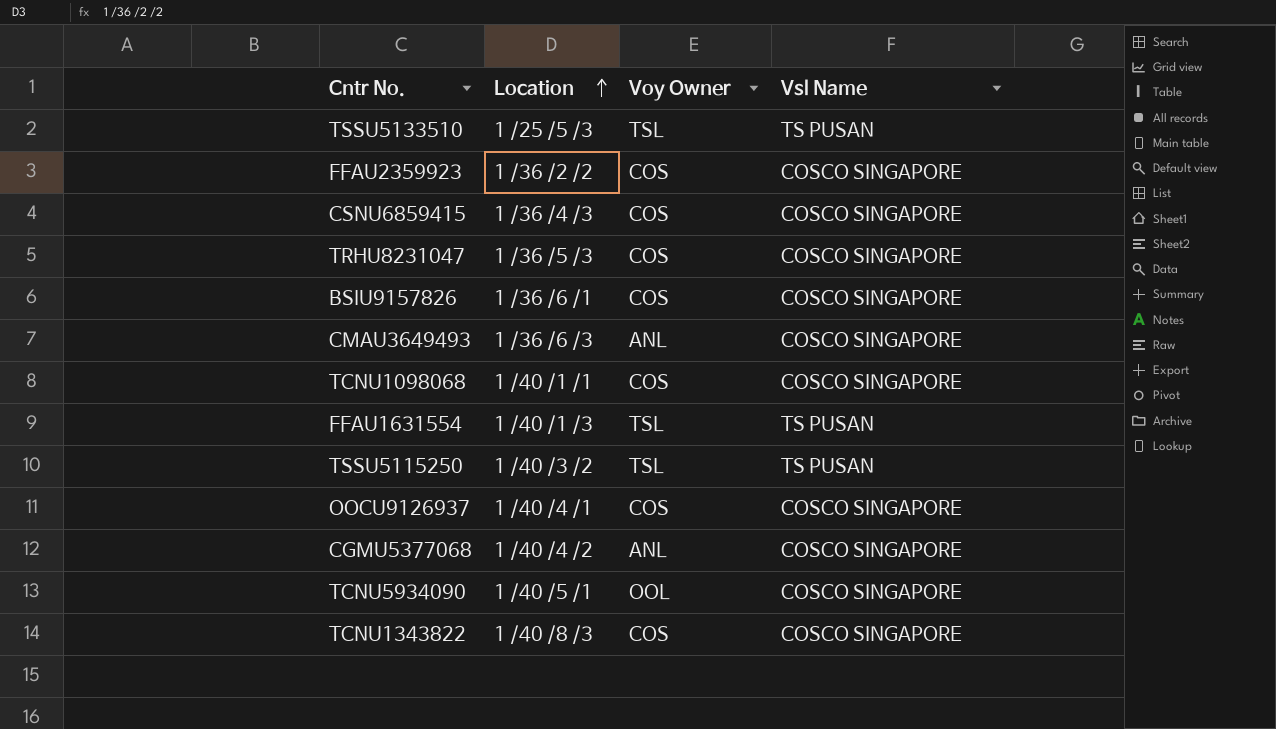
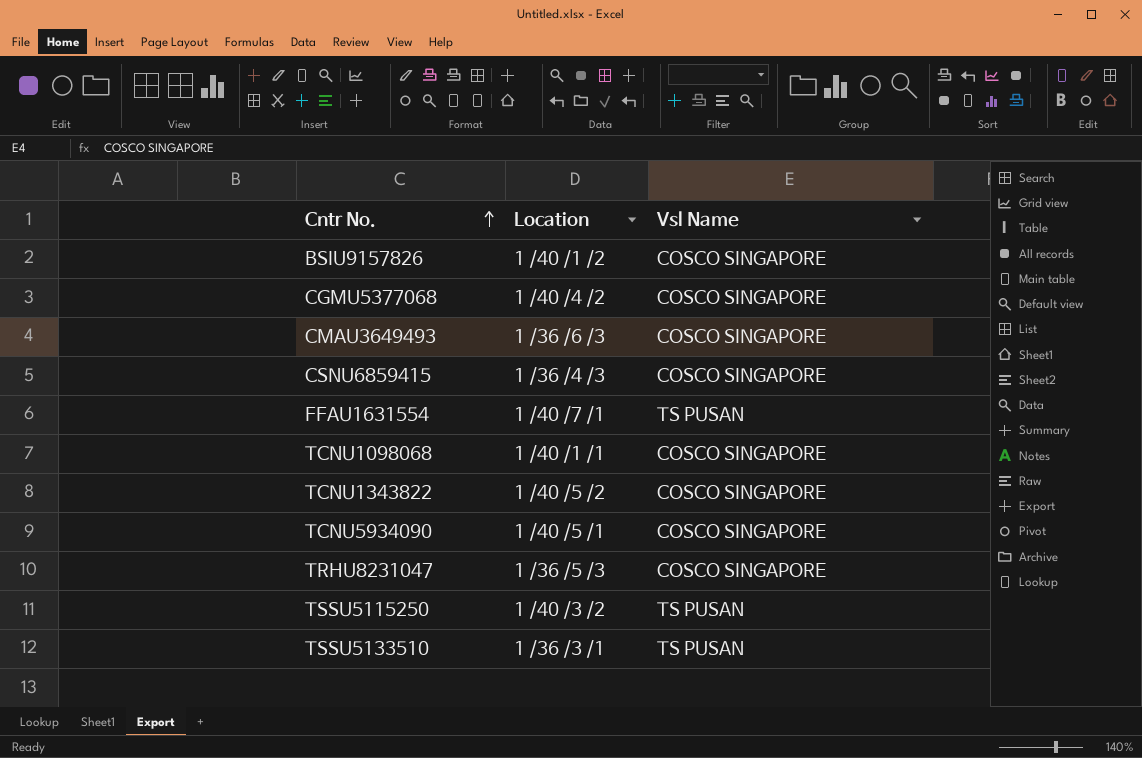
row order: Location ascending -> Cntr No. ascending
column Voy Owner | position: 3 -> none
row FFAU2359923: 1 /36 /2 /2 | COS | COSCO SINGAPORE -> none
row OOCU9126937: 1 /40 /4 /1 | COS | COSCO SINGAPORE -> none
BSIU9157826 | Location: 1 /36 /6 /1 -> 1 /40 /1 /2
FFAU1631554 | Location: 1 /40 /1 /3 -> 1 /40 /7 /1
TCNU1343822 | Location: 1 /40 /8 /3 -> 1 /40 /5 /2
TSSU5133510 | Location: 1 /25 /5 /3 -> 1 /36 /3 /1

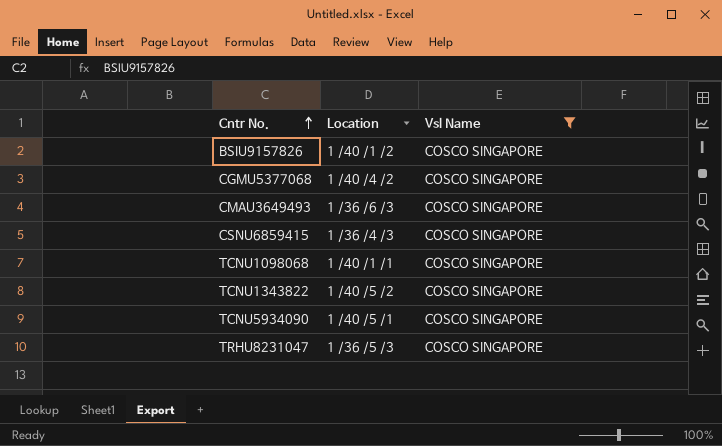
filter: none -> Vsl Name = COSCO SINGAPORE

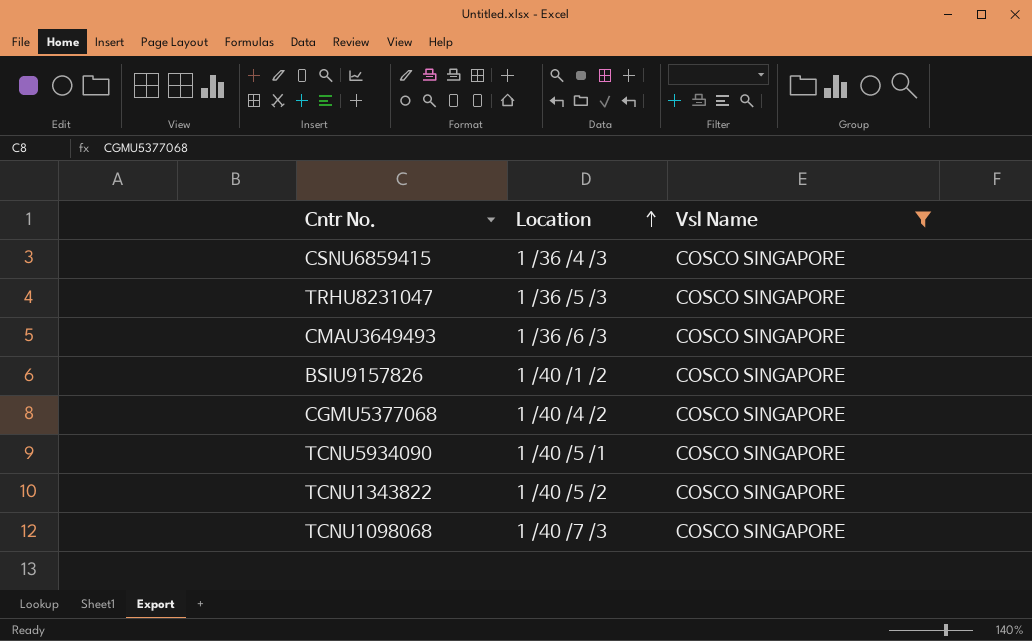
row order: Cntr No. ascending -> Location ascending
TCNU1098068 | Location: 1 /40 /1 /1 -> 1 /40 /7 /3

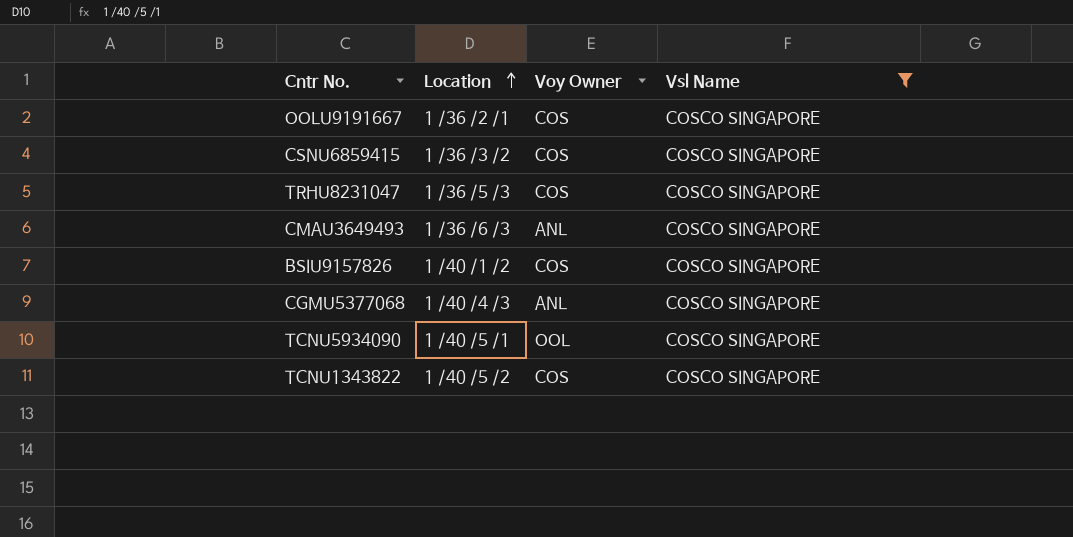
column Voy Owner | position: none -> 3
row TCNU1098068: 1 /40 /7 /3 | COSCO SINGAPORE -> none
row OOLU9191667: none -> 1 /36 /2 /1 | COS | COSCO SINGAPORE
CSNU6859415 | Location: 1 /36 /4 /3 -> 1 /36 /3 /2
CGMU5377068 | Location: 1 /40 /4 /2 -> 1 /40 /4 /3

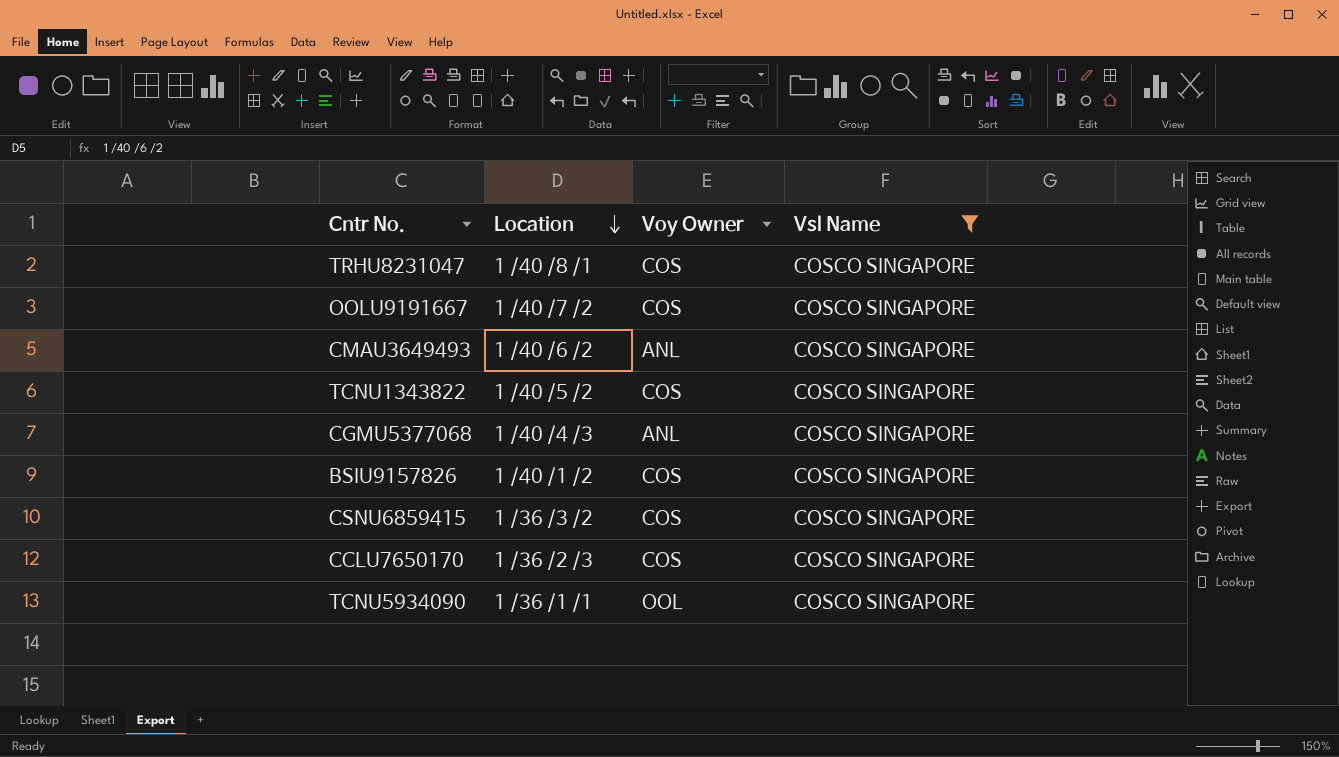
row order: Location ascending -> Location descending
TRHU8231047 | Location: 1 /36 /5 /3 -> 1 /40 /8 /1
OOLU9191667 | Location: 1 /36 /2 /1 -> 1 /40 /7 /2
CMAU3649493 | Location: 1 /36 /6 /3 -> 1 /40 /6 /2
row CCLU7650170: none -> 1 /36 /2 /3 | COS | COSCO SINGAPORE
TCNU5934090 | Location: 1 /40 /5 /1 -> 1 /36 /1 /1

